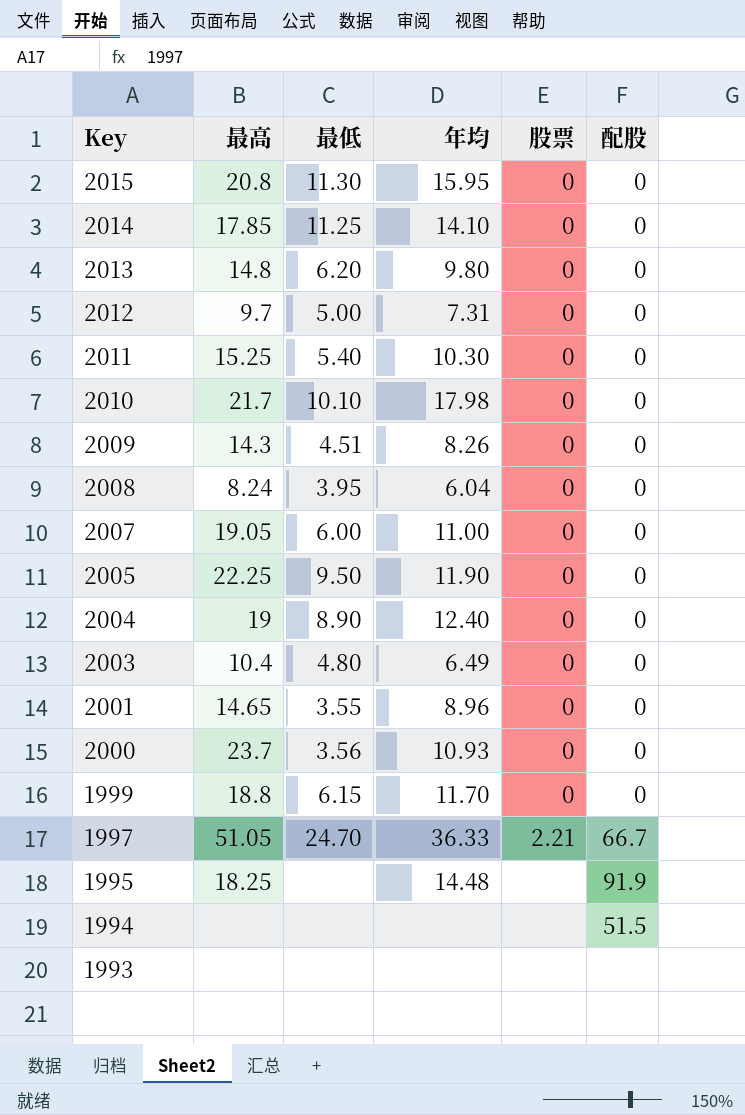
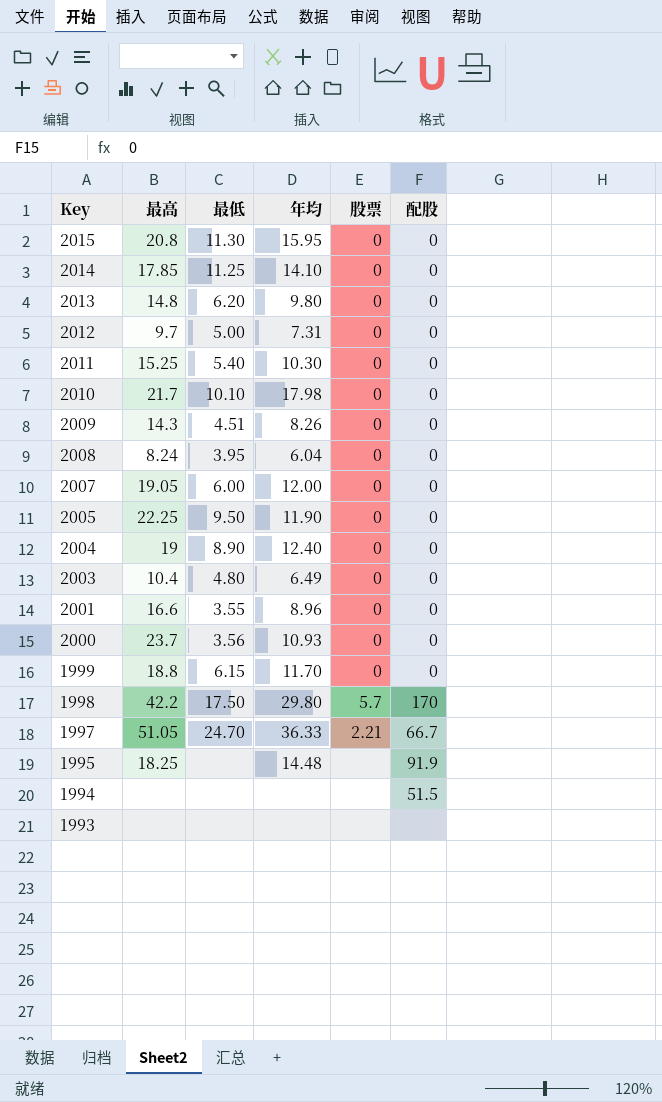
2007 | 年均: 11.00 -> 12.00
2001 | 最高: 14.65 -> 16.6
row 1998: none -> 42.2 | 17.50 | 29.80 | 5.7 | 170

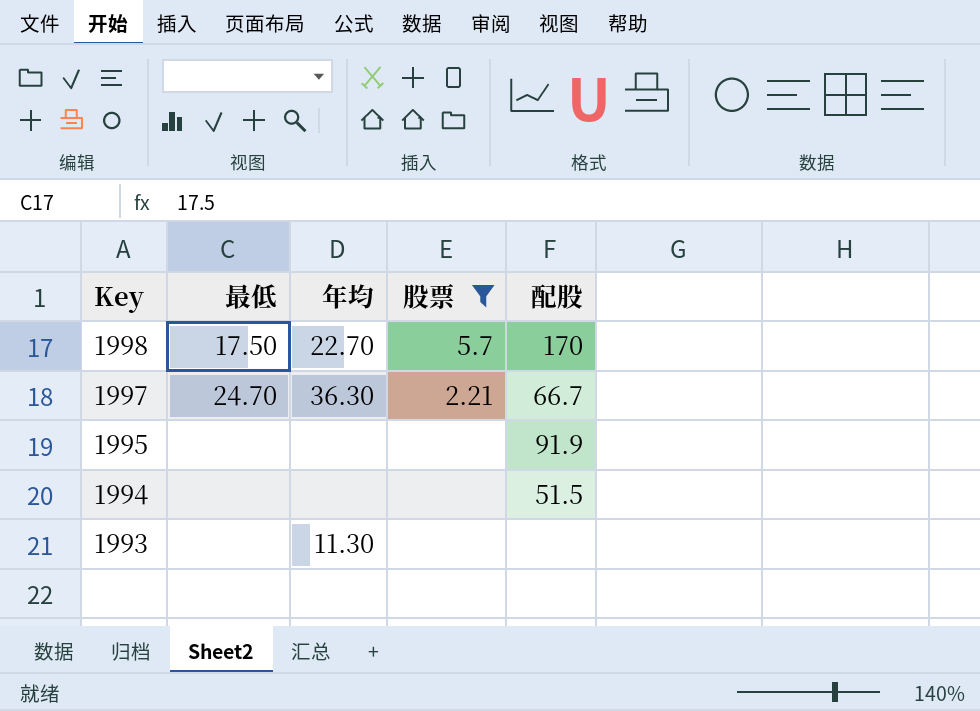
filter: none -> 股票 != 0
column 最高 | position: 2 -> none
1998 | 年均: 29.80 -> 22.70
1997 | 年均: 36.33 -> 36.30
1995 | 年均: 14.48 -> none
1993 | 年均: none -> 11.30

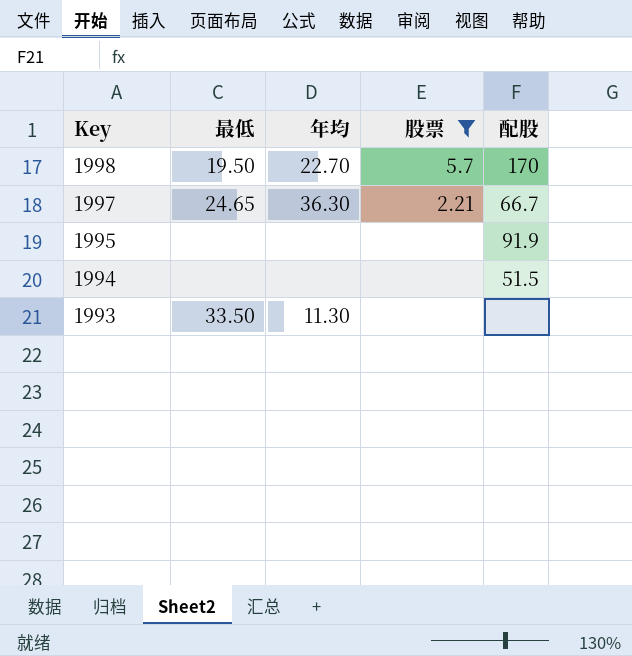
1998 | 最低: 17.50 -> 19.50
1997 | 最低: 24.70 -> 24.65
1993 | 最低: none -> 33.50

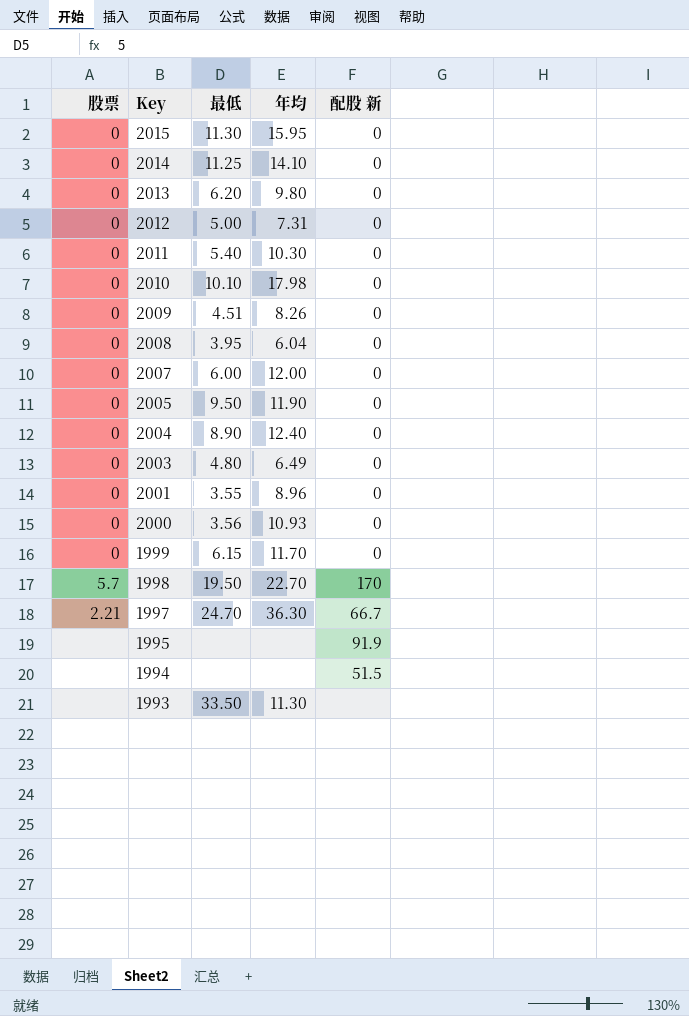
filter: 股票 != 0 -> none
column 股票 | position: 4 -> 1
column name: 配股 -> 配股 新
1997 | 最低: 24.65 -> 24.70

